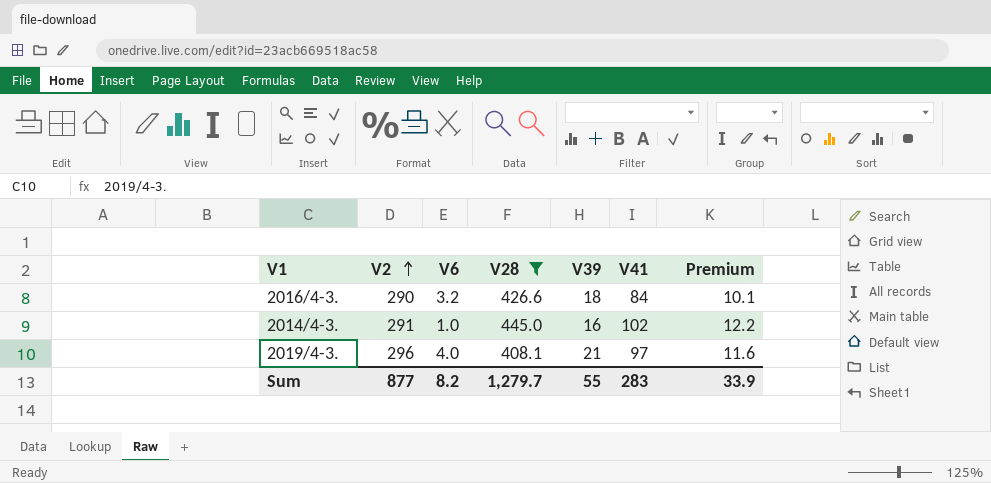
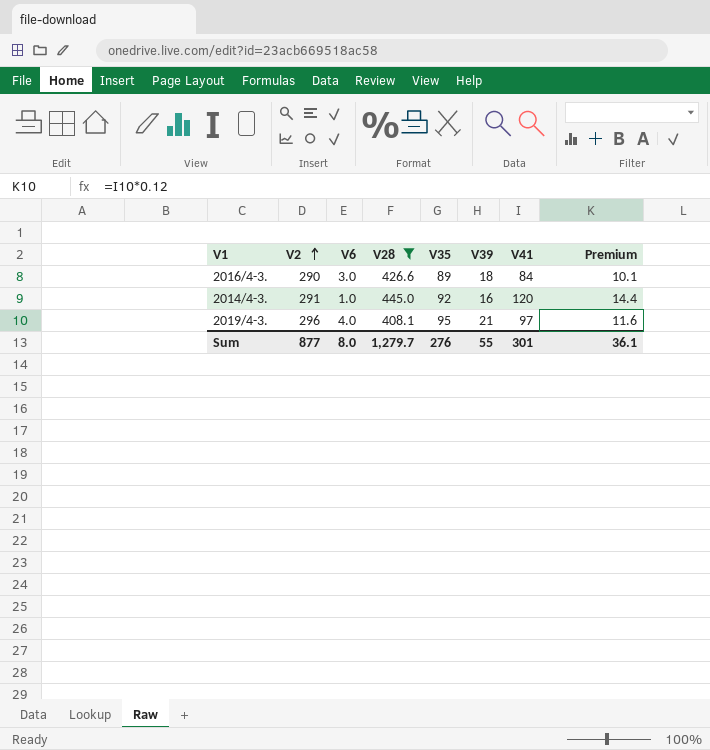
column V35 | position: none -> 5
2016/4-3. | V6: 3.2 -> 3.0
2014/4-3. | V41: 102 -> 120
2014/4-3. | Premium: 12.2 -> 14.4
Sum | V6: 8.2 -> 8.0
Sum | V41: 283 -> 301
Sum | Premium: 33.9 -> 36.1

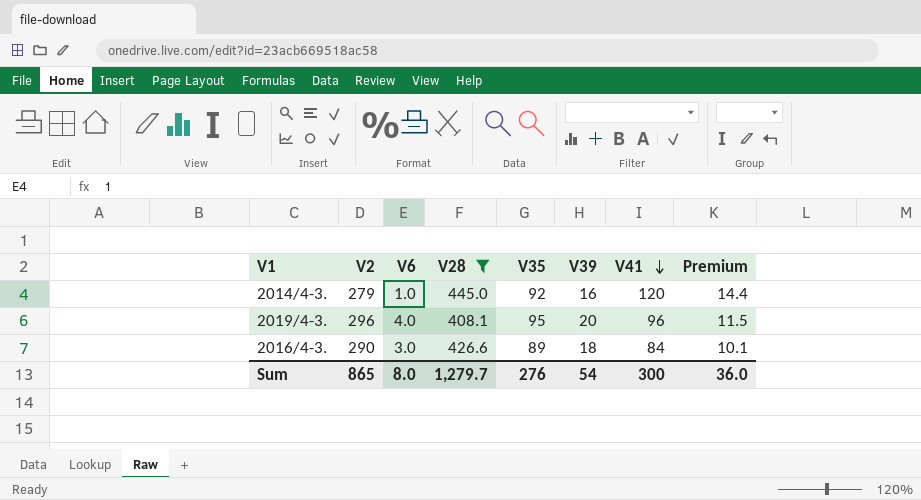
row order: V2 ascending -> V41 descending
2014/4-3. | V2: 291 -> 279
2019/4-3. | V39: 21 -> 20
2019/4-3. | V41: 97 -> 96
2019/4-3. | Premium: 11.6 -> 11.5
Sum | V2: 877 -> 865
Sum | V39: 55 -> 54
Sum | V41: 301 -> 300
Sum | Premium: 36.1 -> 36.0

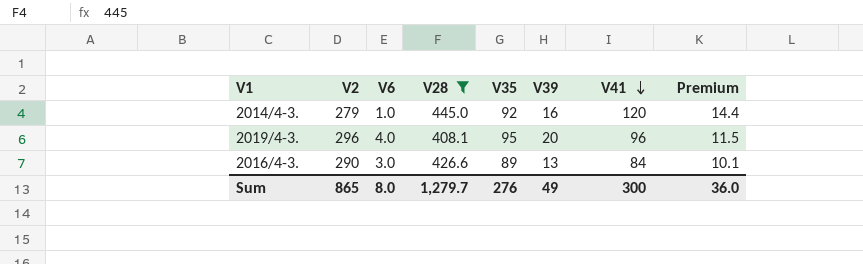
2016/4-3. | V39: 18 -> 13
Sum | V39: 54 -> 49

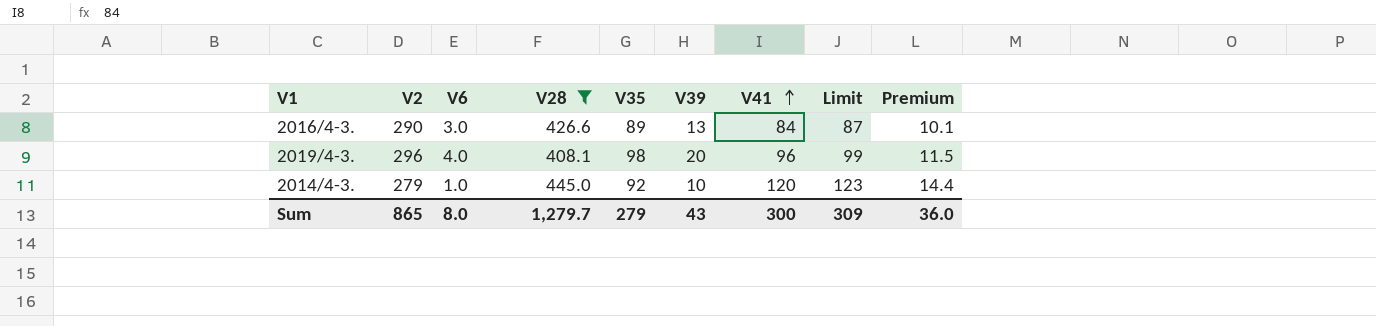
row order: V41 descending -> V41 ascending
column Limit | formula: none -> [V41] + 3
2019/4-3. | V35: 95 -> 98
2014/4-3. | V39: 16 -> 10
Sum | V35: 276 -> 279
Sum | V39: 49 -> 43

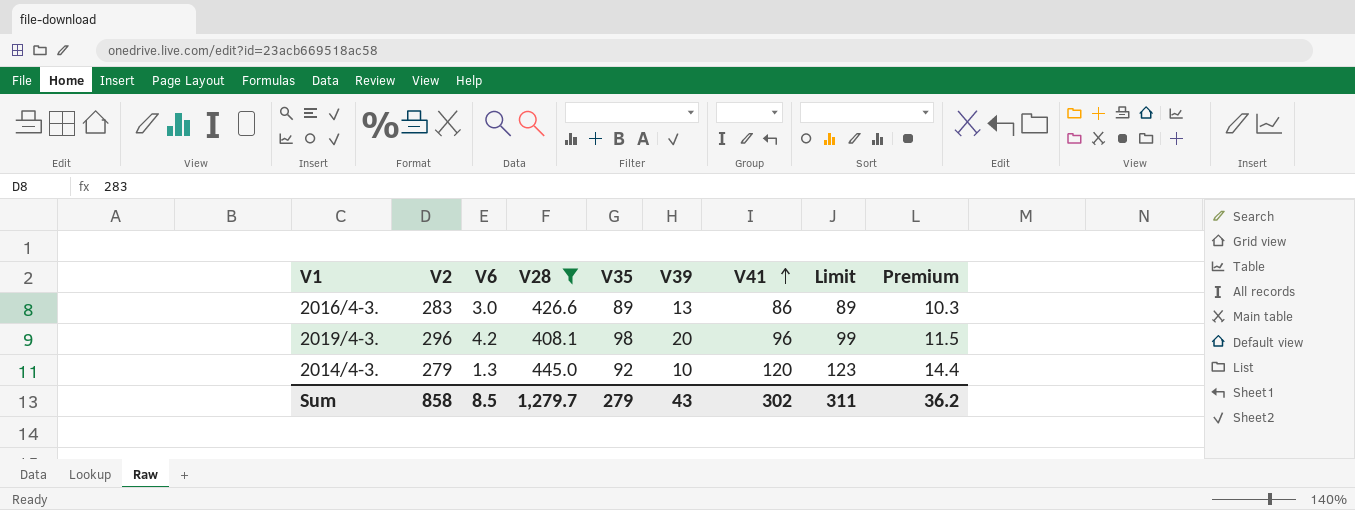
2016/4-3. | V2: 290 -> 283
2016/4-3. | V41: 84 -> 86
2016/4-3. | Limit: 87 -> 89
2016/4-3. | Premium: 10.1 -> 10.3
2019/4-3. | V6: 4.0 -> 4.2
2014/4-3. | V6: 1.0 -> 1.3
Sum | V2: 865 -> 858
Sum | V6: 8.0 -> 8.5
Sum | V41: 300 -> 302
Sum | Limit: 309 -> 311
Sum | Premium: 36.0 -> 36.2

